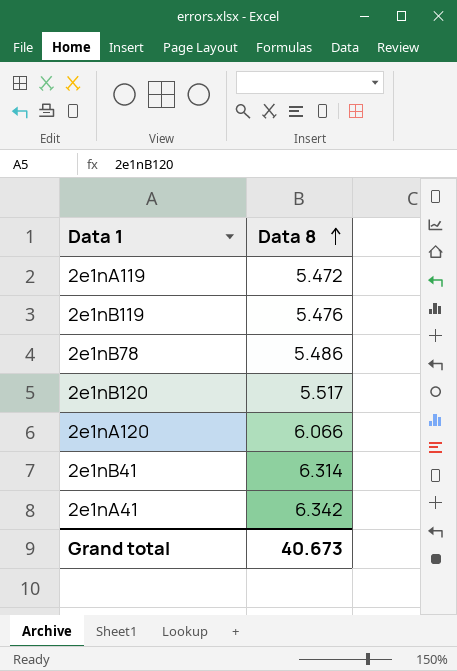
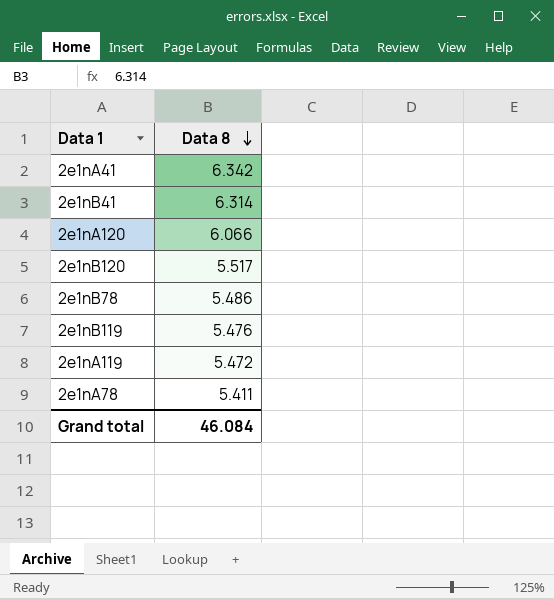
row order: Data 8 ascending -> Data 8 descending
row 2e1nA78: none -> 5.411
Grand total | Data 8: 40.673 -> 46.084

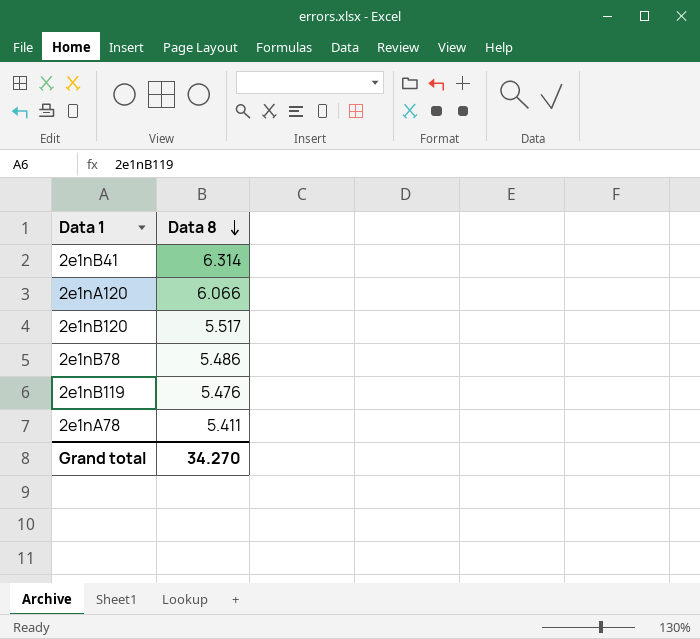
row 2e1nA41: 6.342 -> none
row 2e1nA119: 5.472 -> none
Grand total | Data 8: 46.084 -> 34.270

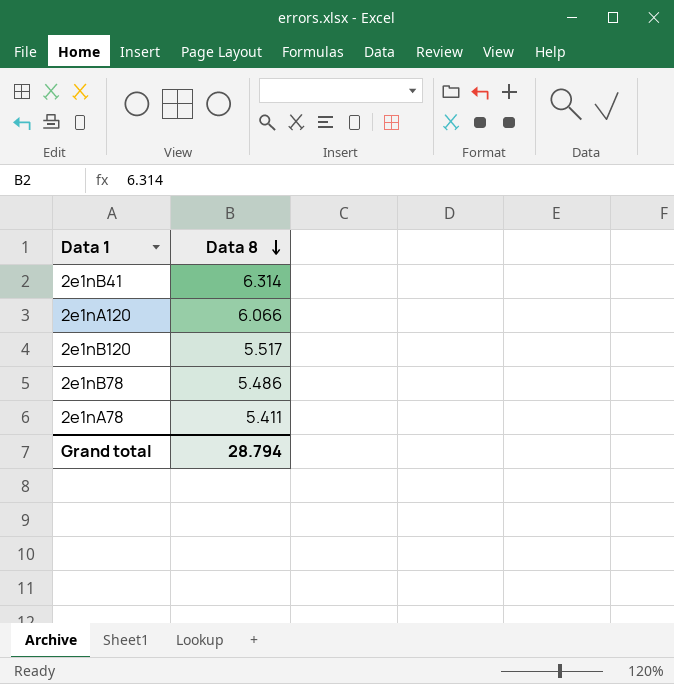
row 2e1nB119: 5.476 -> none
Grand total | Data 8: 34.270 -> 28.794

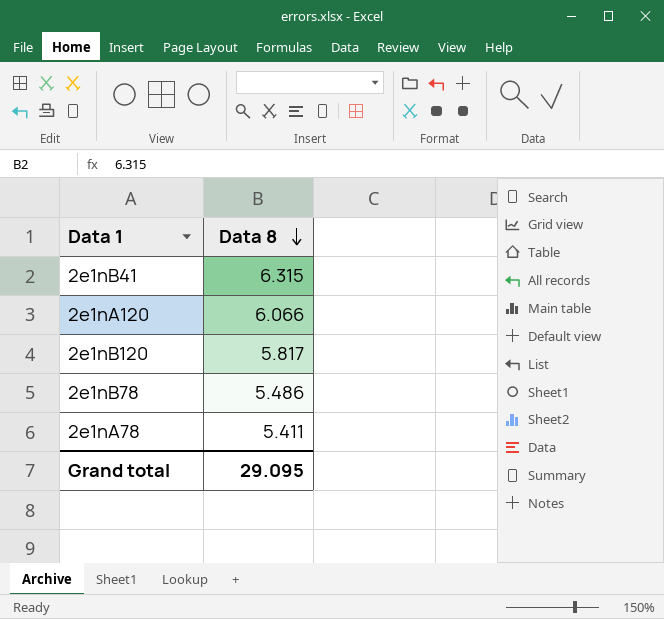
2e1nB41 | Data 8: 6.314 -> 6.315
2e1nB120 | Data 8: 5.517 -> 5.817
Grand total | Data 8: 28.794 -> 29.095

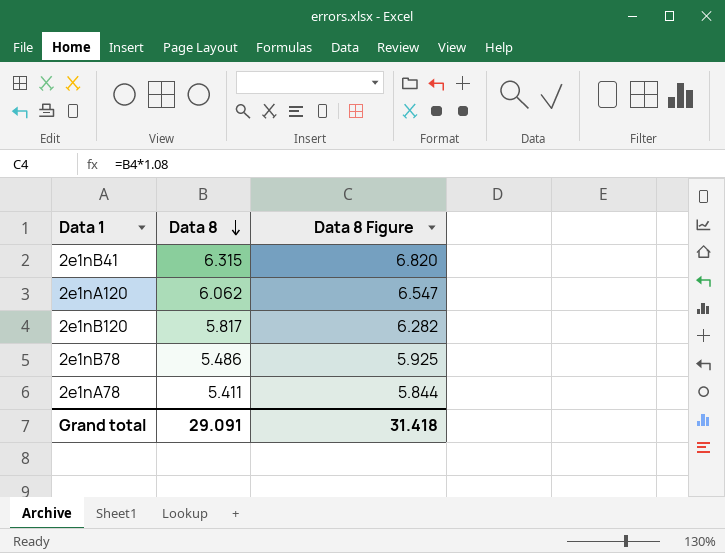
column Data 8 Figure | formula: none -> [Data 8] * 1.08
2e1nA120 | Data 8: 6.066 -> 6.062
Grand total | Data 8: 29.095 -> 29.091

